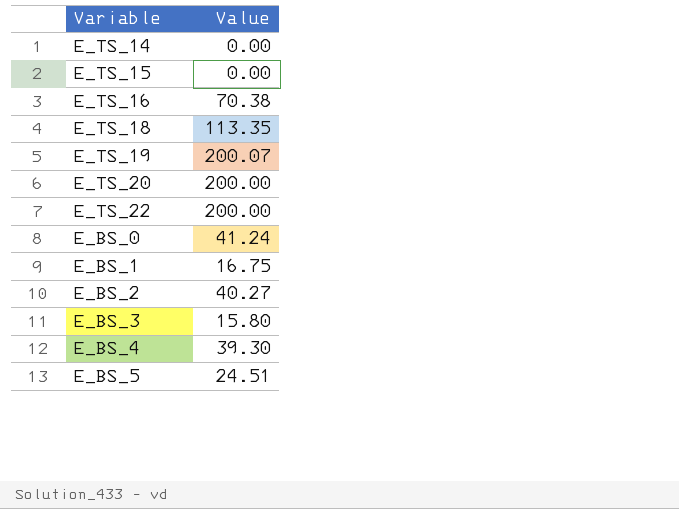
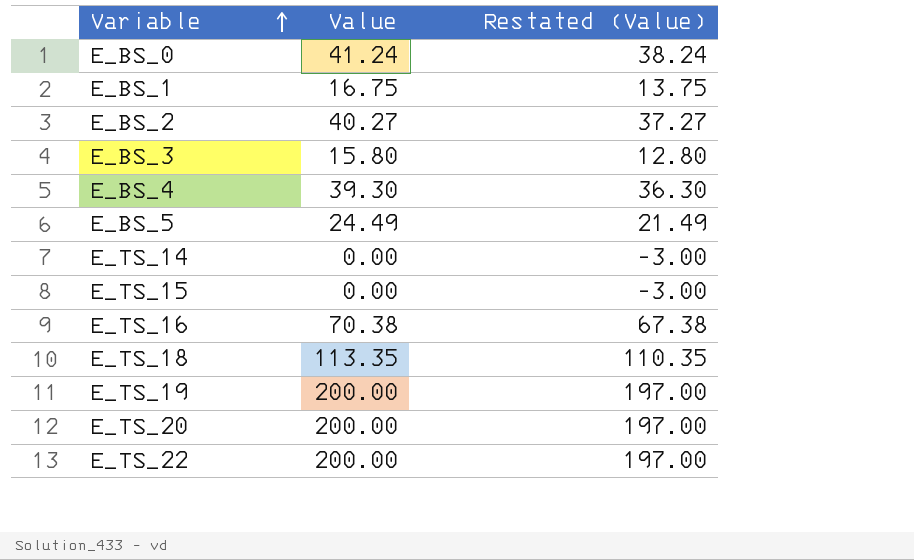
row order: none -> Variable ascending
column Restated (Value) | formula: none -> [Value] - 3
E_BS_5 | Value: 24.51 -> 24.49
E_TS_19 | Value: 200.07 -> 200.00

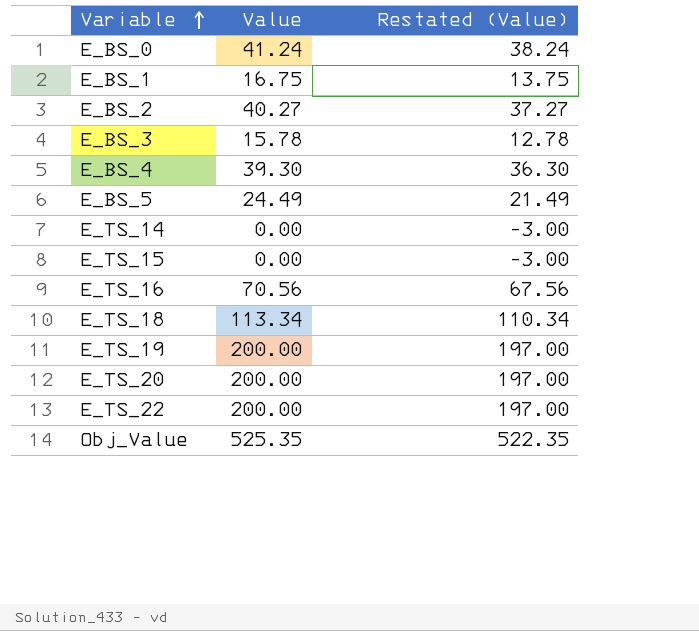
E_BS_3 | Value: 15.80 -> 15.78
E_BS_3 | Restated (Value): 12.80 -> 12.78
E_TS_16 | Value: 70.38 -> 70.56
E_TS_16 | Restated (Value): 67.38 -> 67.56
E_TS_18 | Value: 113.35 -> 113.34
E_TS_18 | Restated (Value): 110.35 -> 110.34
row Obj_Value: none -> 525.35 | 522.35

